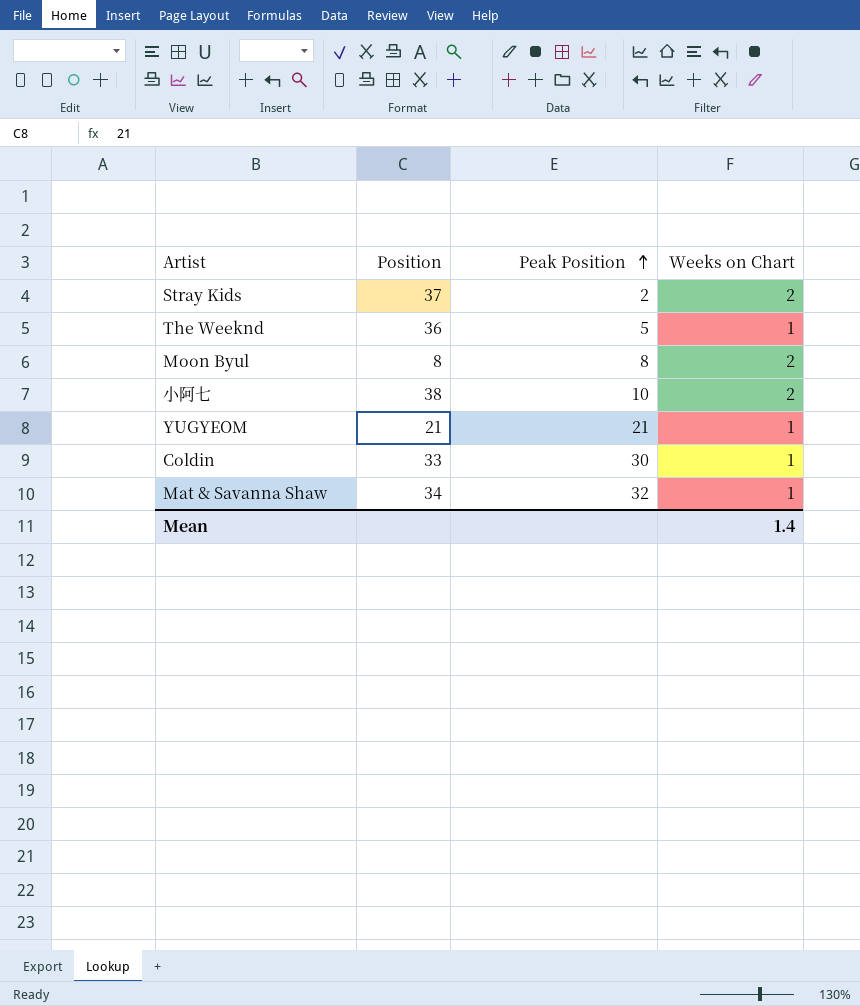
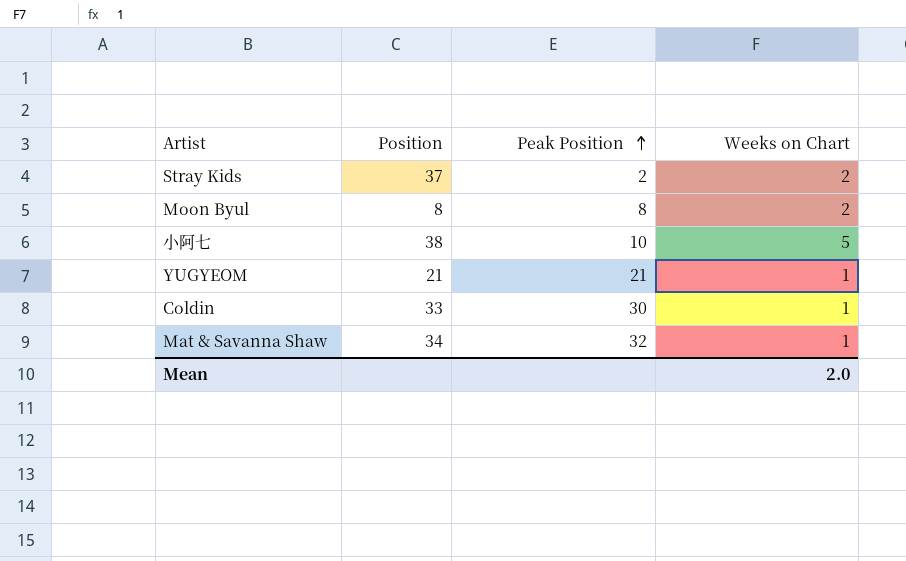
row The Weeknd: 36 | 5 | 1 -> none
小阿七 | Weeks on Chart: 2 -> 5
Mean | Weeks on Chart: 1.4 -> 2.0

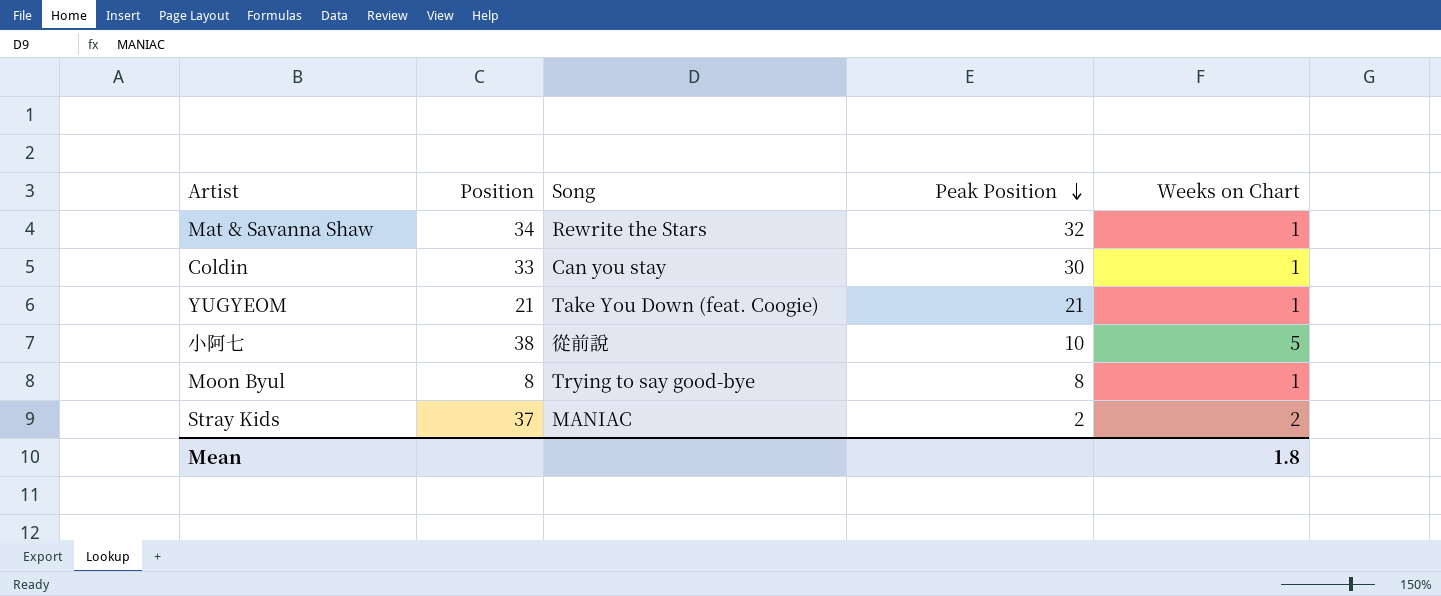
row order: Peak Position ascending -> Peak Position descending
column Song | position: none -> 3
Moon Byul | Weeks on Chart: 2 -> 1
Mean | Weeks on Chart: 2.0 -> 1.8

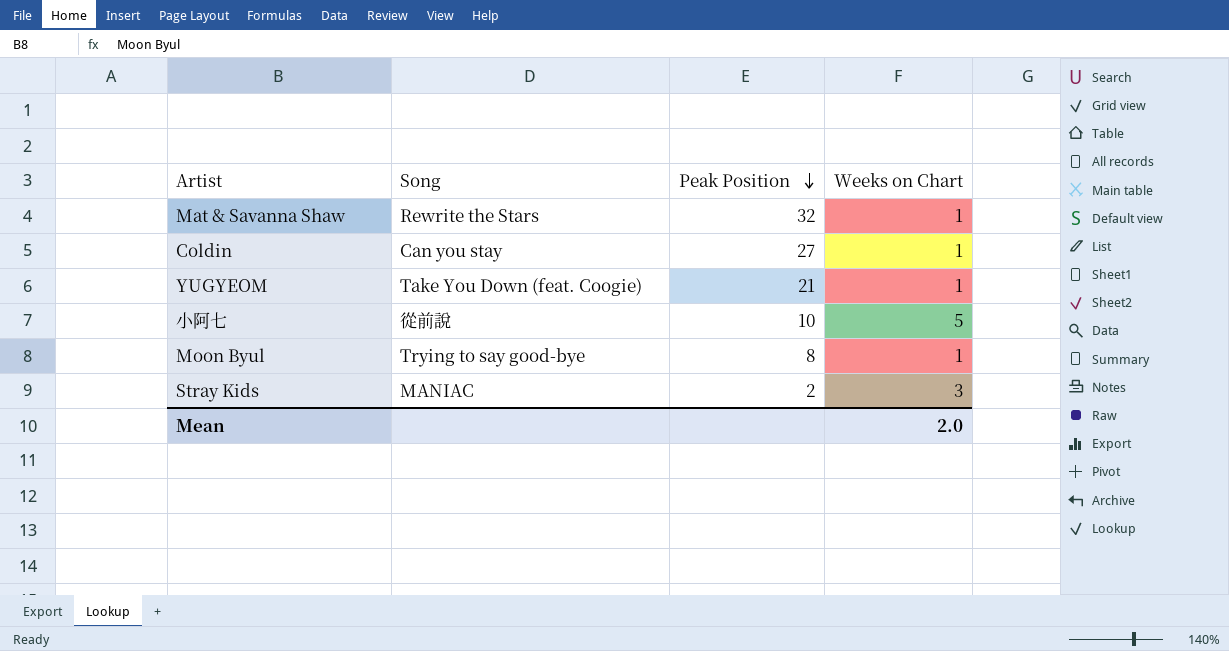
column Position | position: 2 -> none
Coldin | Peak Position: 30 -> 27
Stray Kids | Weeks on Chart: 2 -> 3
Mean | Weeks on Chart: 1.8 -> 2.0

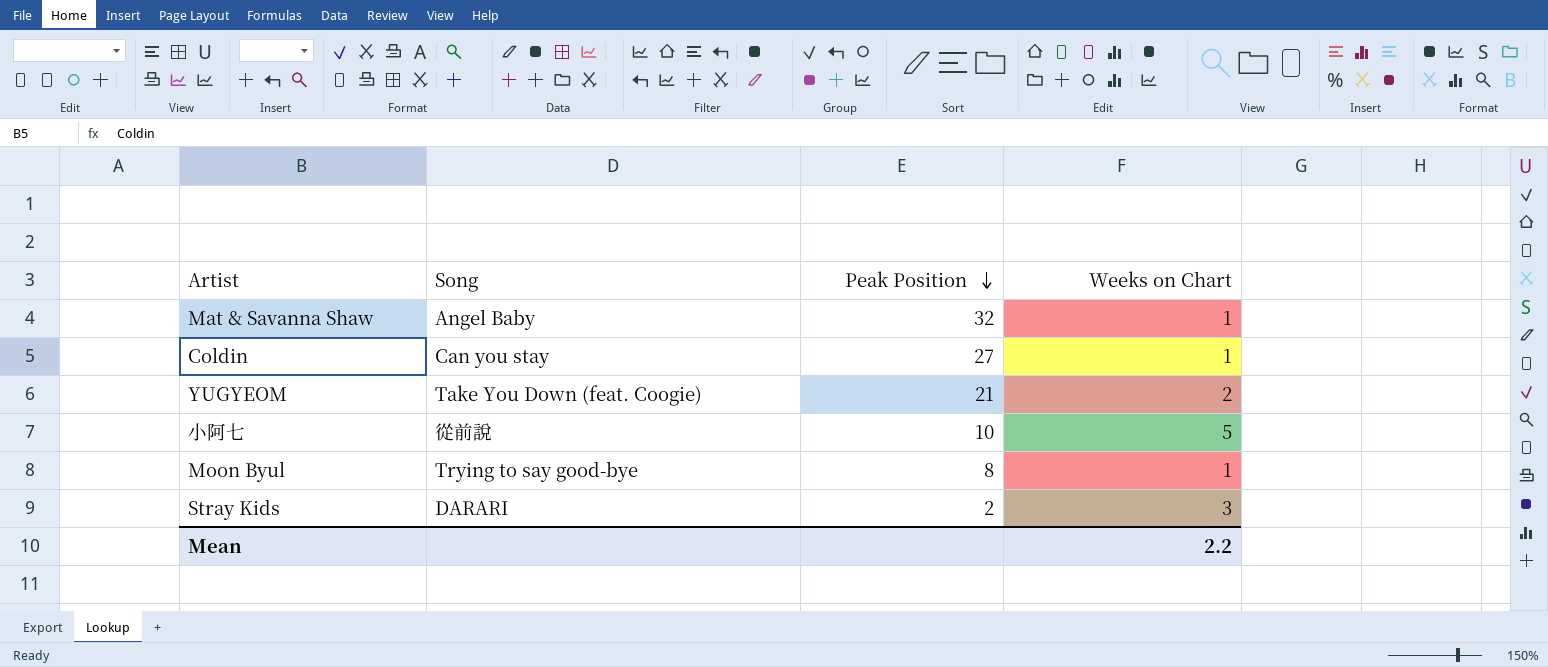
Mat & Savanna Shaw | Song: Rewrite the Stars -> Angel Baby
YUGYEOM | Weeks on Chart: 1 -> 2
Stray Kids | Song: MANIAC -> DARARI
Mean | Weeks on Chart: 2.0 -> 2.2

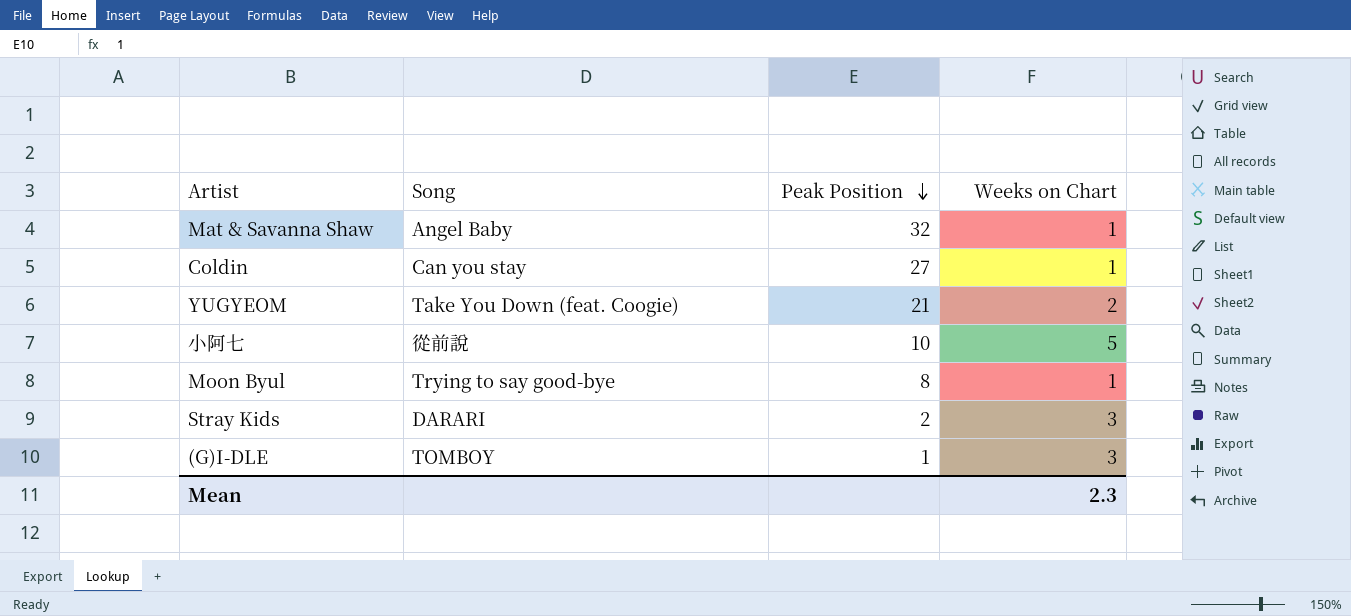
row (G)I-DLE: none -> TOMBOY | 1 | 3
Mean | Weeks on Chart: 2.2 -> 2.3

